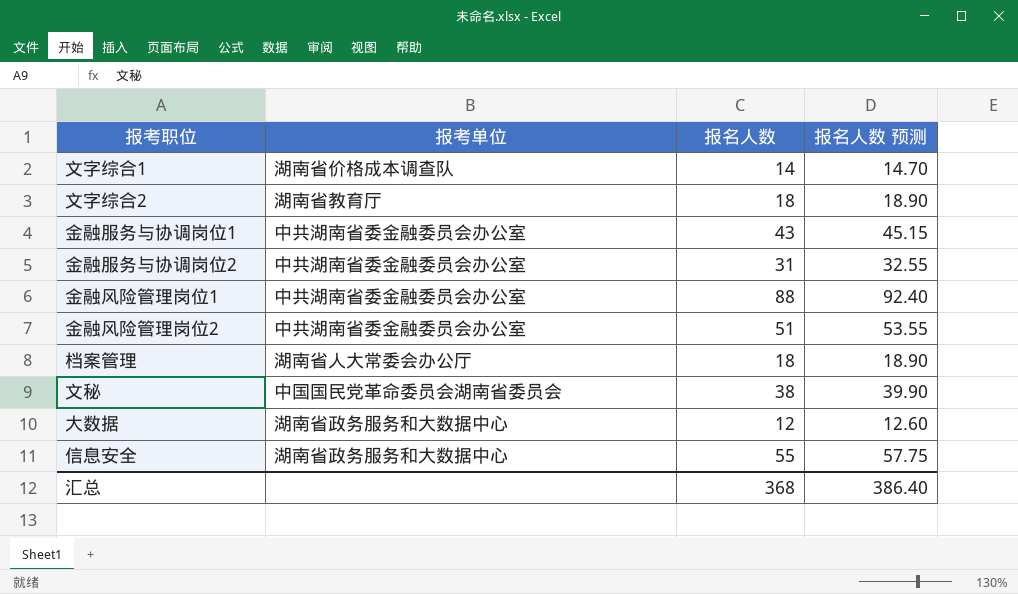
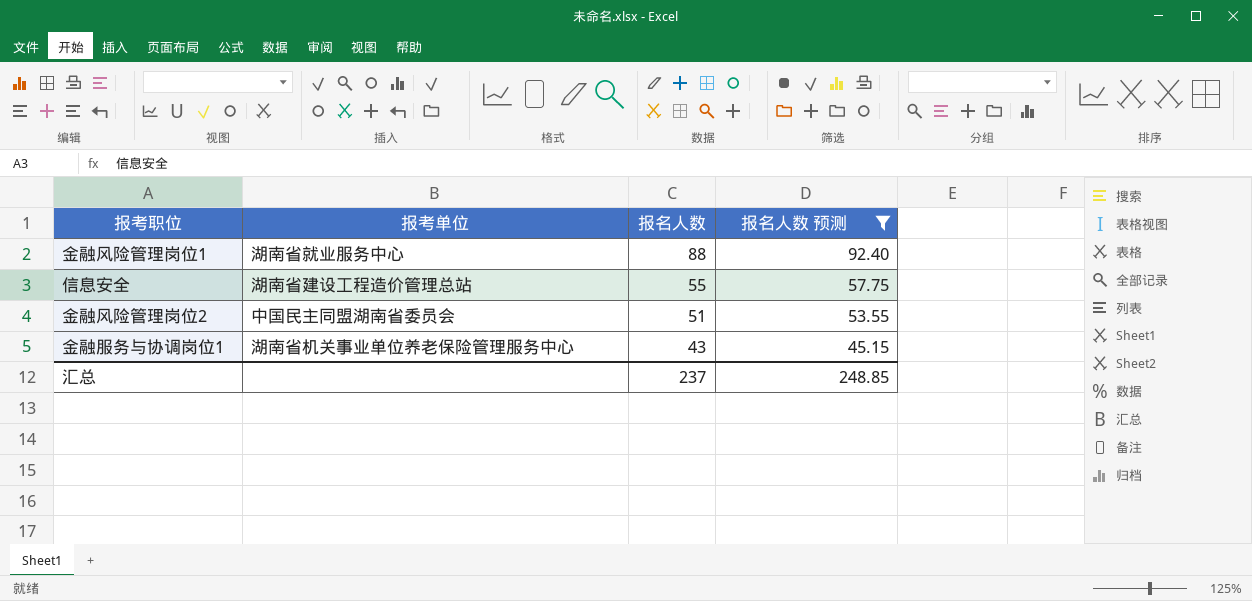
filter: none -> 报名人数 预测 >= 45.15
row order: none -> 报名人数 descending
金融风险管理岗位1 | 报考单位: 中共湖南省委金融委员会办公室 -> 湖南省就业服务中心
信息安全 | 报考单位: 湖南省政务服务和大数据中心 -> 湖南省建设工程造价管理总站
金融风险管理岗位2 | 报考单位: 中共湖南省委金融委员会办公室 -> 中国民主同盟湖南省委员会
金融服务与协调岗位1 | 报考单位: 中共湖南省委金融委员会办公室 -> 湖南省机关事业单位养老保险管理服务中心
汇总 | 报名人数: 368 -> 237
汇总 | 报名人数 预测: 386.40 -> 248.85

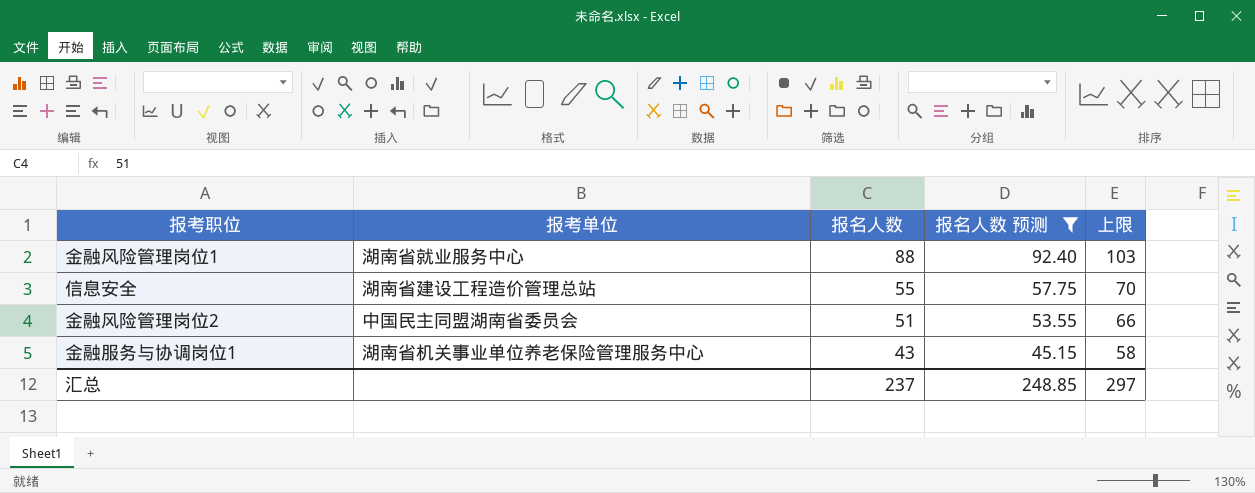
column 上限 | formula: none -> [报名人数] + 15

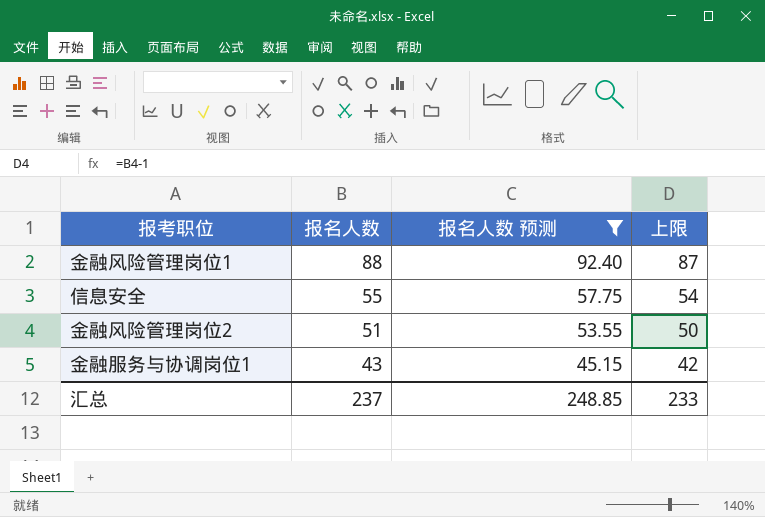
column 报考单位 | position: 2 -> none
column 上限 | formula: [报名人数] + 15 -> [报名人数] - 1
汇总 | 上限: 297 -> 233

